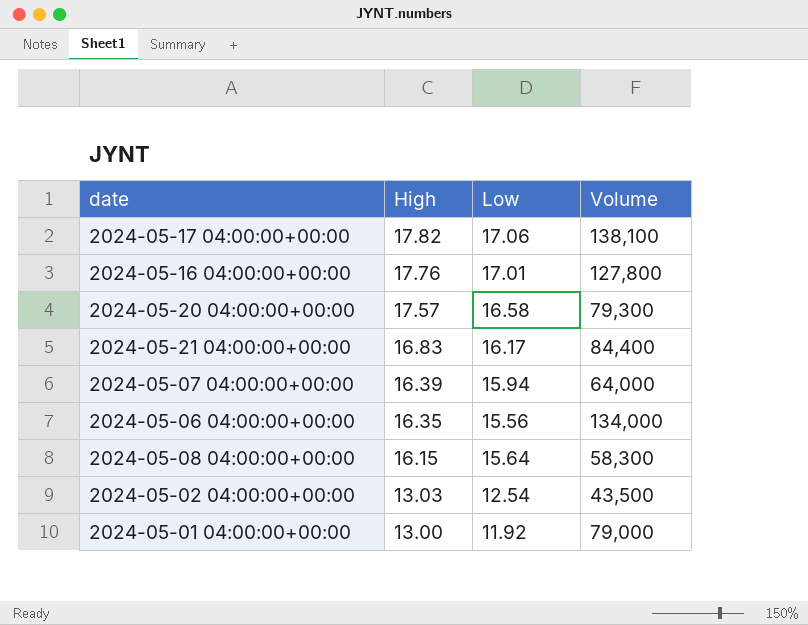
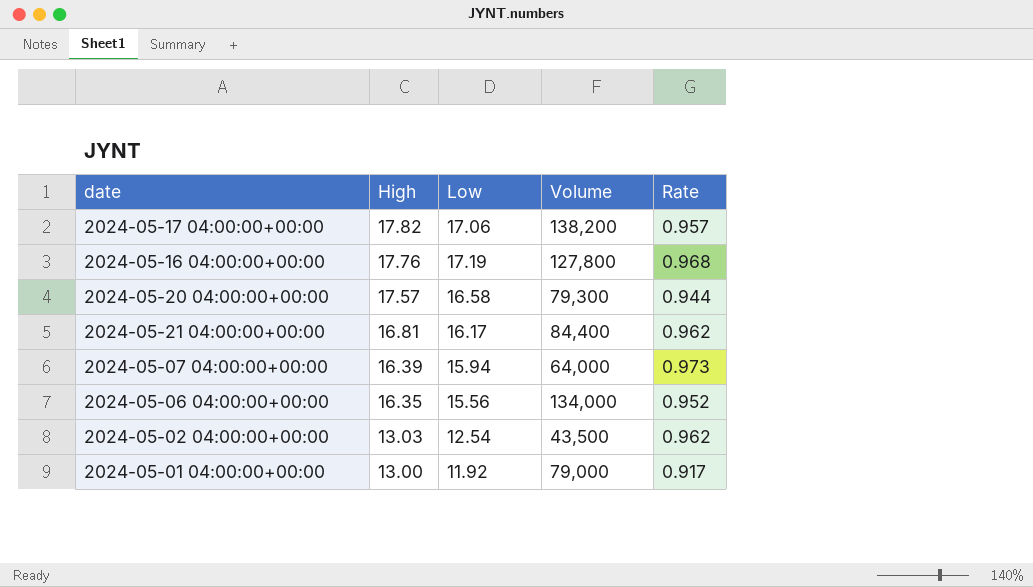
column Rate | formula: none -> [Low] / [High]
row 2024-05-08 04:00:00+00:00: 16.15 | 15.64 | 58,300 -> none
2024-05-17 04:00:00+00:00 | Volume: 138,100 -> 138,200
2024-05-16 04:00:00+00:00 | Low: 17.01 -> 17.19
2024-05-21 04:00:00+00:00 | High: 16.83 -> 16.81

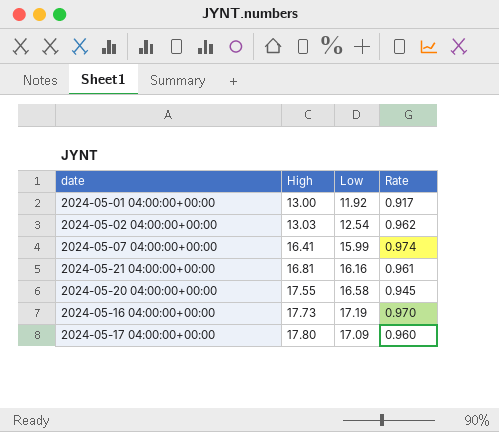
row order: High descending -> High ascending
column Volume | position: 4 -> none
row 2024-05-06 04:00:00+00:00: 16.35 | 15.56 | 134,000 | 0.952 -> none
2024-05-07 04:00:00+00:00 | High: 16.39 -> 16.41
2024-05-07 04:00:00+00:00 | Low: 15.94 -> 15.99
2024-05-07 04:00:00+00:00 | Rate: 0.973 -> 0.974
2024-05-21 04:00:00+00:00 | Low: 16.17 -> 16.16
2024-05-21 04:00:00+00:00 | Rate: 0.962 -> 0.961
2024-05-20 04:00:00+00:00 | High: 17.57 -> 17.55
2024-05-20 04:00:00+00:00 | Rate: 0.944 -> 0.945
2024-05-16 04:00:00+00:00 | High: 17.76 -> 17.73
2024-05-16 04:00:00+00:00 | Rate: 0.968 -> 0.970
2024-05-17 04:00:00+00:00 | High: 17.82 -> 17.80
2024-05-17 04:00:00+00:00 | Low: 17.06 -> 17.09
2024-05-17 04:00:00+00:00 | Rate: 0.957 -> 0.960

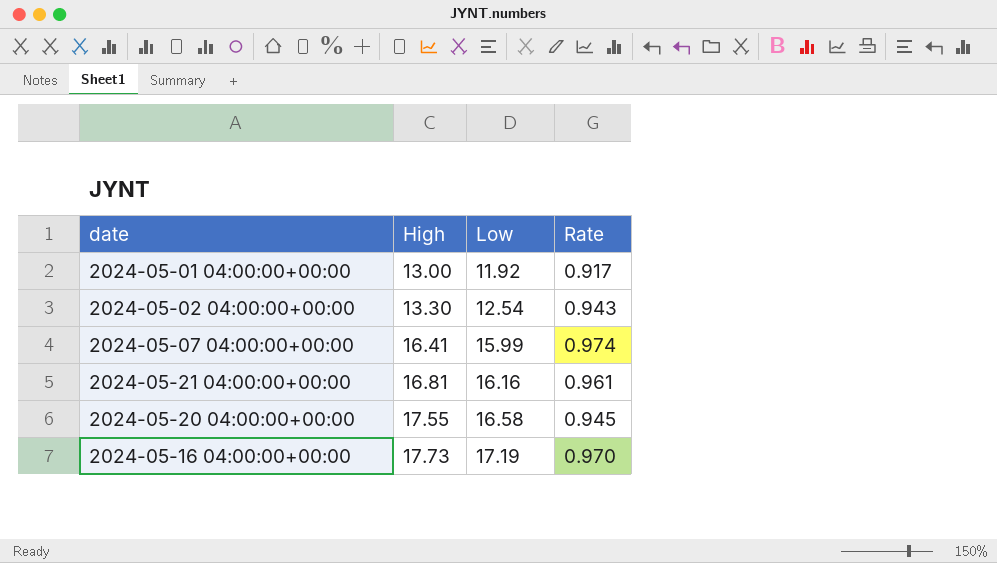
row 2024-05-17 04:00:00+00:00: 17.80 | 17.09 | 0.960 -> none
2024-05-02 04:00:00+00:00 | High: 13.03 -> 13.30
2024-05-02 04:00:00+00:00 | Rate: 0.962 -> 0.943

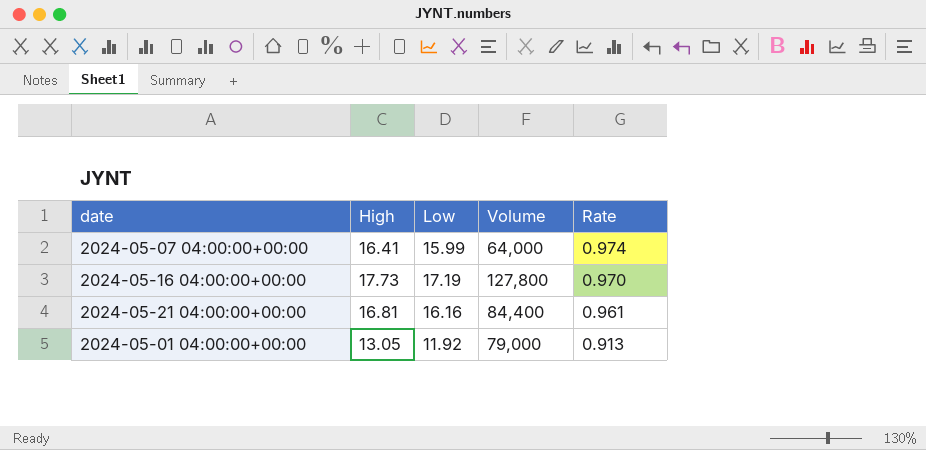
row order: High ascending -> Rate descending
column Volume | position: none -> 4
row 2024-05-02 04:00:00+00:00: 13.30 | 12.54 | 0.943 -> none
row 2024-05-20 04:00:00+00:00: 17.55 | 16.58 | 0.945 -> none
2024-05-01 04:00:00+00:00 | High: 13.00 -> 13.05
2024-05-01 04:00:00+00:00 | Rate: 0.917 -> 0.913

